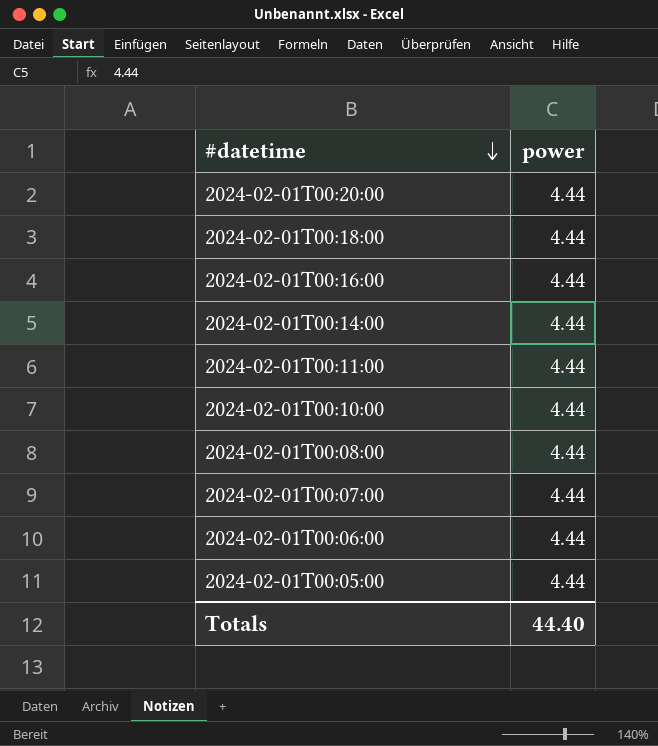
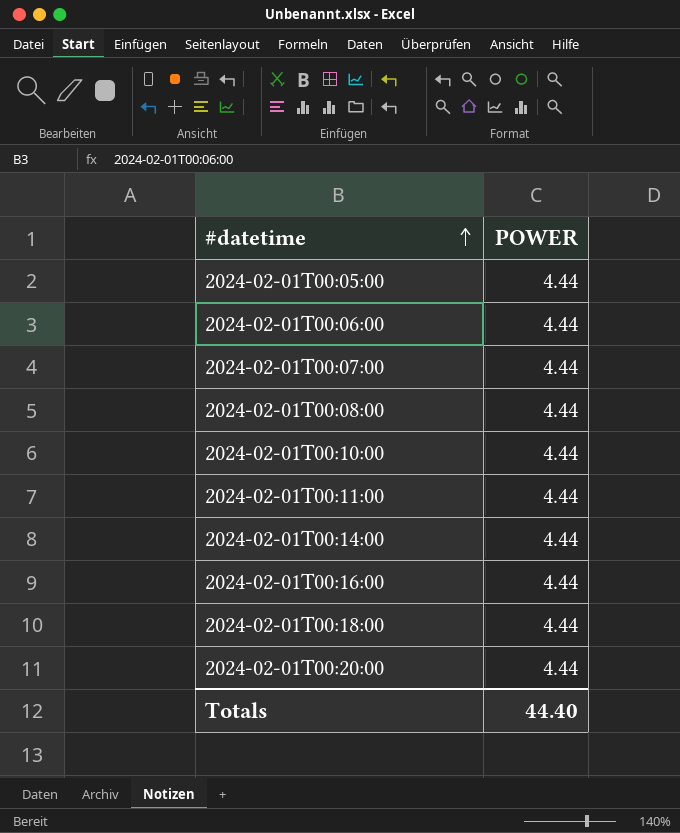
row order: #datetime descending -> #datetime ascending
column name: power -> POWER

